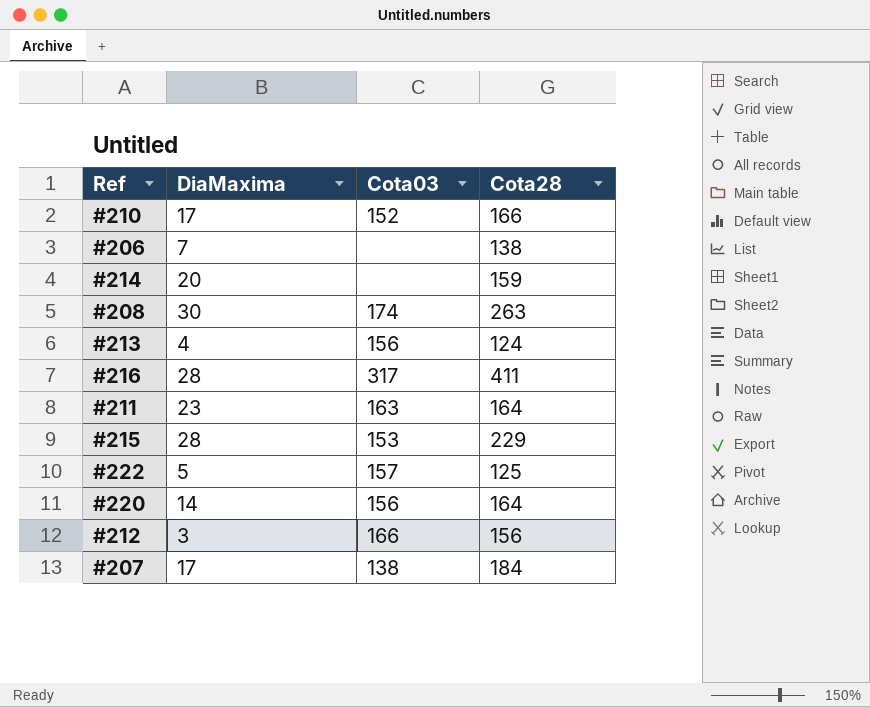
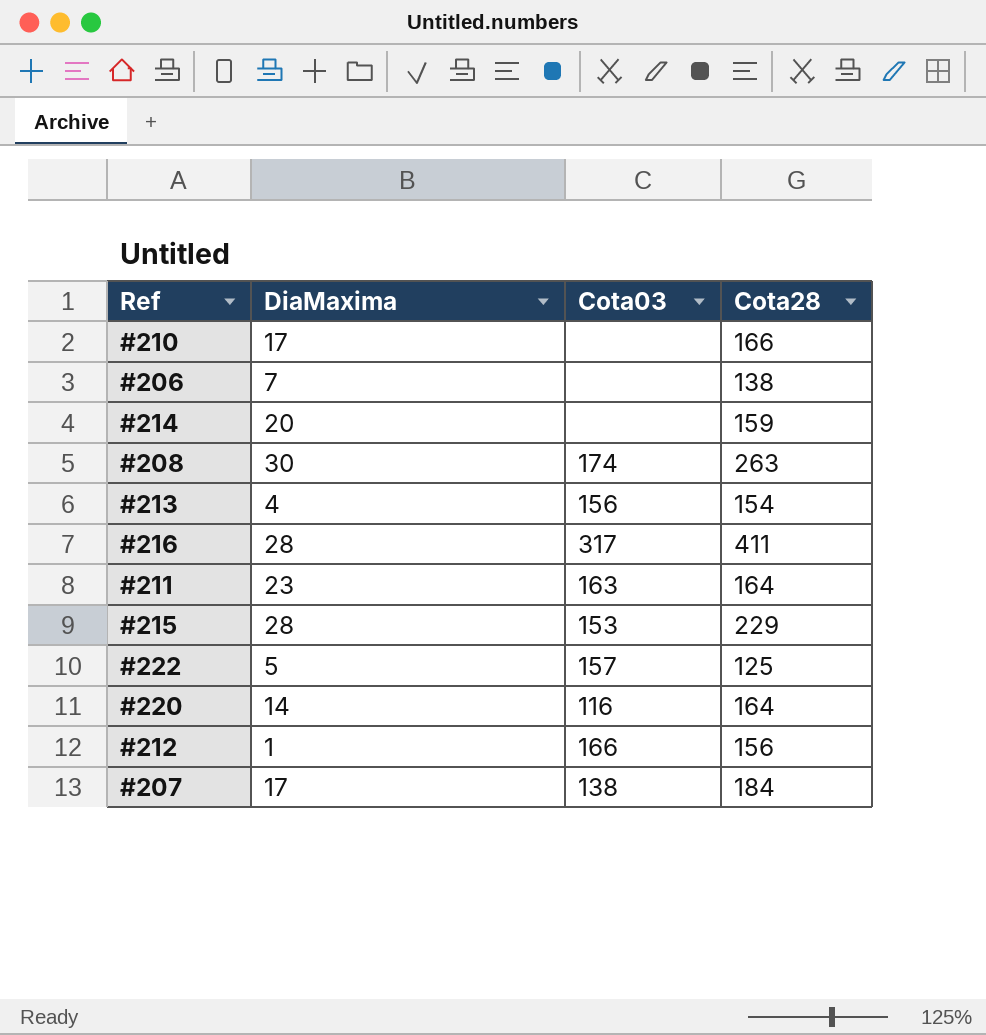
#210 | Cota03: 152 -> none
#213 | Cota28: 124 -> 154
#220 | Cota03: 156 -> 116
#212 | DiaMaxima: 3 -> 1

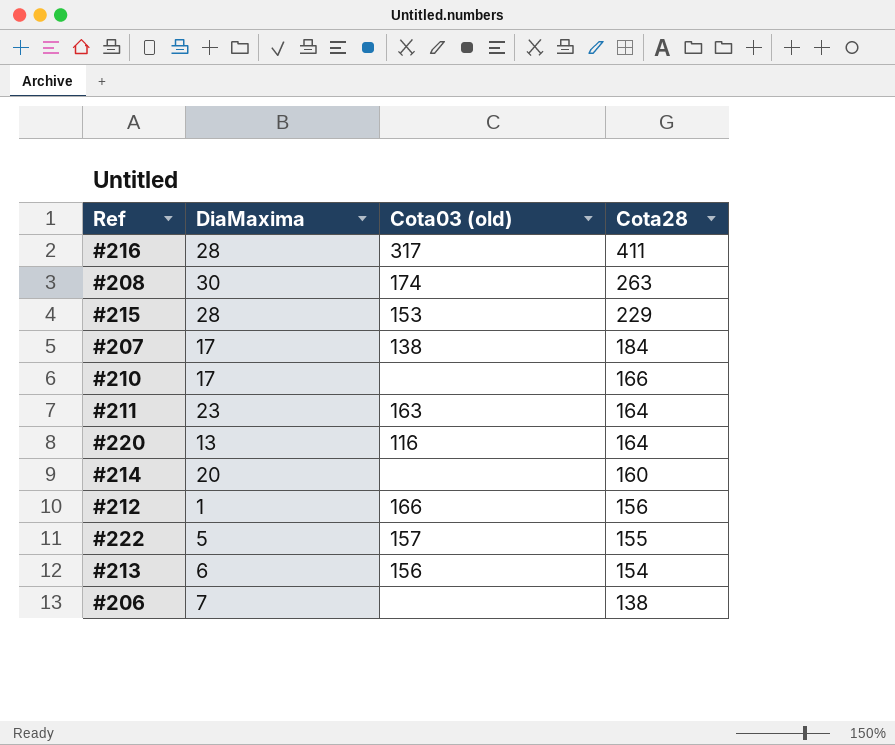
row order: none -> Cota28 descending
column name: Cota03 -> Cota03 (old)
#220 | DiaMaxima: 14 -> 13
#214 | Cota28: 159 -> 160
#222 | Cota28: 125 -> 155
#213 | DiaMaxima: 4 -> 6

